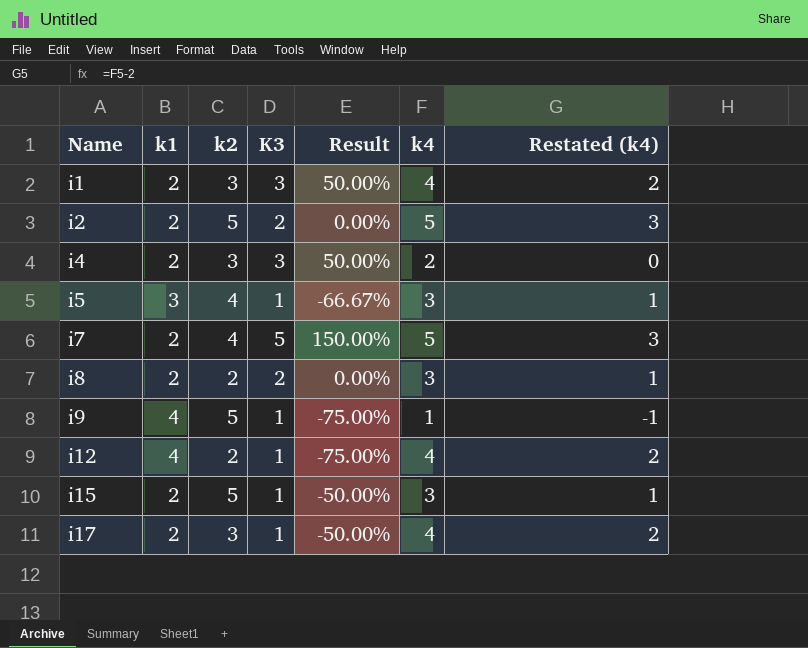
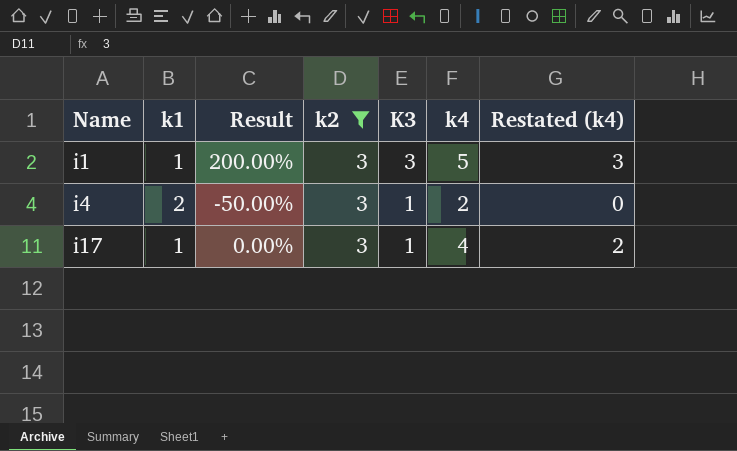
filter: none -> k2 = 3
column Result | position: 5 -> 3
i1 | k1: 2 -> 1
i1 | Result: 50.00% -> 200.00%
i1 | k4: 4 -> 5
i1 | Restated (k4): 2 -> 3
i4 | Result: 50.00% -> -50.00%
i4 | K3: 3 -> 1
i17 | k1: 2 -> 1
i17 | Result: -50.00% -> 0.00%

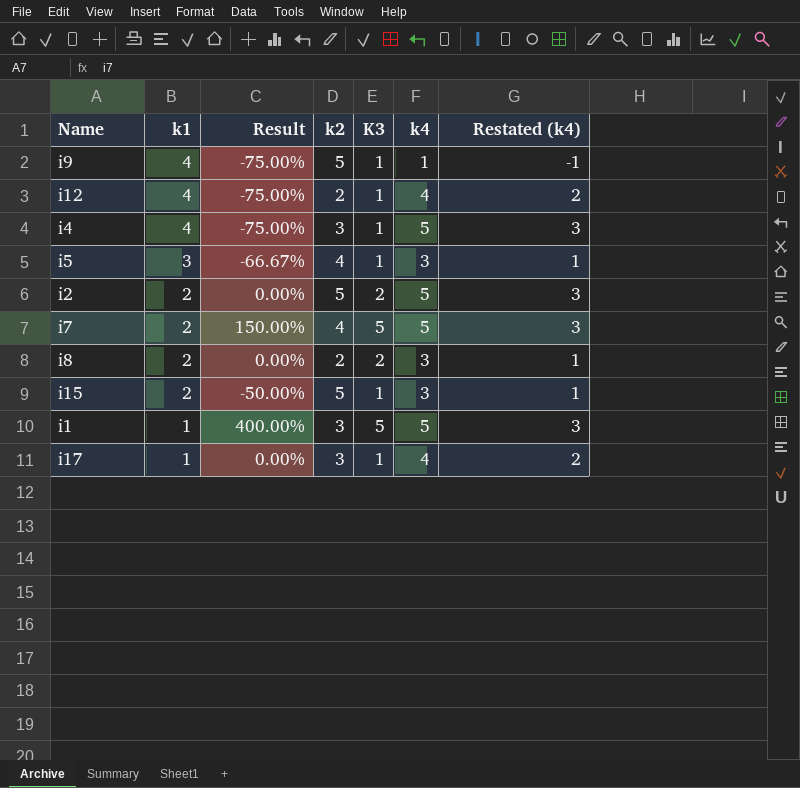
filter: k2 = 3 -> none
row order: Name ascending -> k1 descending
i4 | k1: 2 -> 4
i4 | Result: -50.00% -> -75.00%
i4 | k4: 2 -> 5
i4 | Restated (k4): 0 -> 3
i1 | Result: 200.00% -> 400.00%
i1 | K3: 3 -> 5

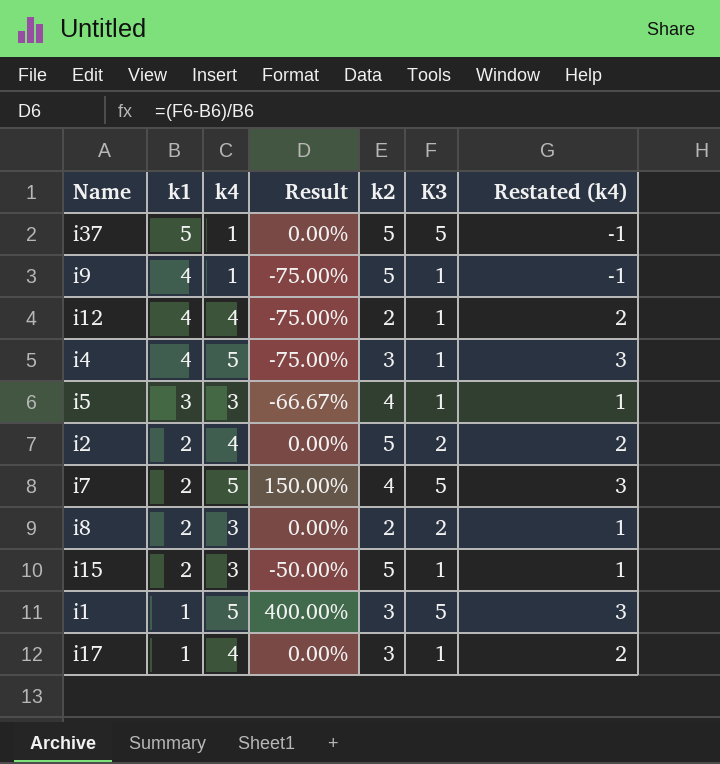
column k4 | position: 6 -> 3
row i37: none -> 5 | 1 | 0.00% | 5 | 5 | -1
i2 | k4: 5 -> 4
i2 | Restated (k4): 3 -> 2

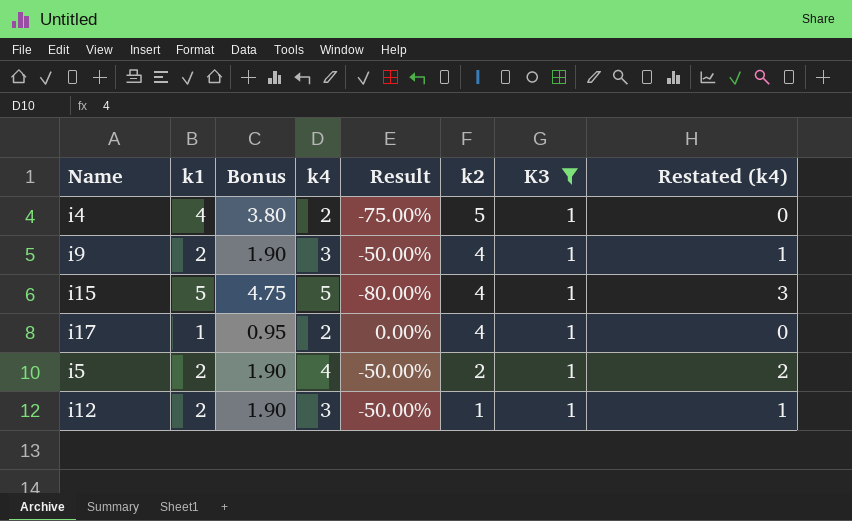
filter: none -> K3 = 1
row order: k1 descending -> k2 descending
column Bonus | formula: none -> [k1] * 0.95
i4 | k4: 5 -> 2
i4 | k2: 3 -> 5
i4 | Restated (k4): 3 -> 0
i9 | k1: 4 -> 2
i9 | k4: 1 -> 3
i9 | Result: -75.00% -> -50.00%
i9 | k2: 5 -> 4
i9 | Restated (k4): -1 -> 1
i15 | k1: 2 -> 5
i15 | k4: 3 -> 5
i15 | Result: -50.00% -> -80.00%
i15 | k2: 5 -> 4
i15 | Restated (k4): 1 -> 3
i17 | k4: 4 -> 2
i17 | k2: 3 -> 4
i17 | Restated (k4): 2 -> 0
i5 | k1: 3 -> 2
i5 | k4: 3 -> 4
i5 | Result: -66.67% -> -50.00%
i5 | k2: 4 -> 2
i5 | Restated (k4): 1 -> 2
i12 | k1: 4 -> 2
i12 | k4: 4 -> 3
i12 | Result: -75.00% -> -50.00%
i12 | k2: 2 -> 1
i12 | Restated (k4): 2 -> 1

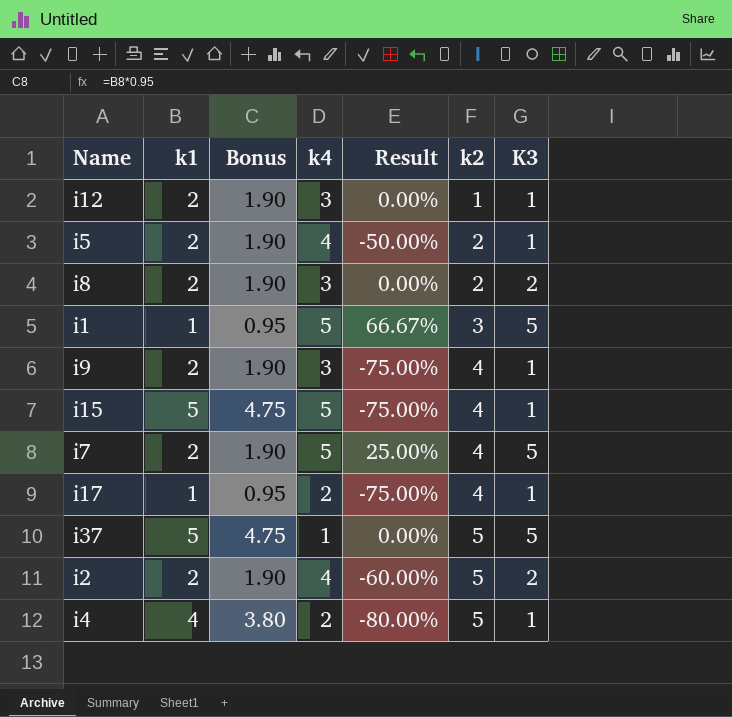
filter: K3 = 1 -> none
row order: k2 descending -> k2 ascending
column Restated (k4) | formula: [k4] - 2 -> none
column Result | formula: ([K3] - [k1]) / [k1] -> ([K3] - [k2]) / [k2]

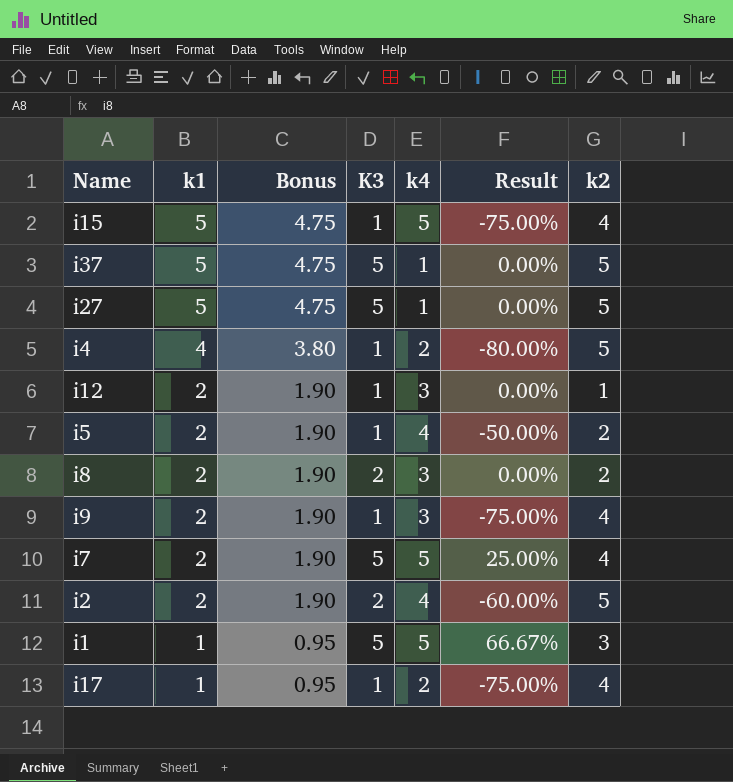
row order: k2 ascending -> k1 descending
column K3 | position: 7 -> 4
row i27: none -> 5 | 4.75 | 5 | 1 | 0.00% | 5

